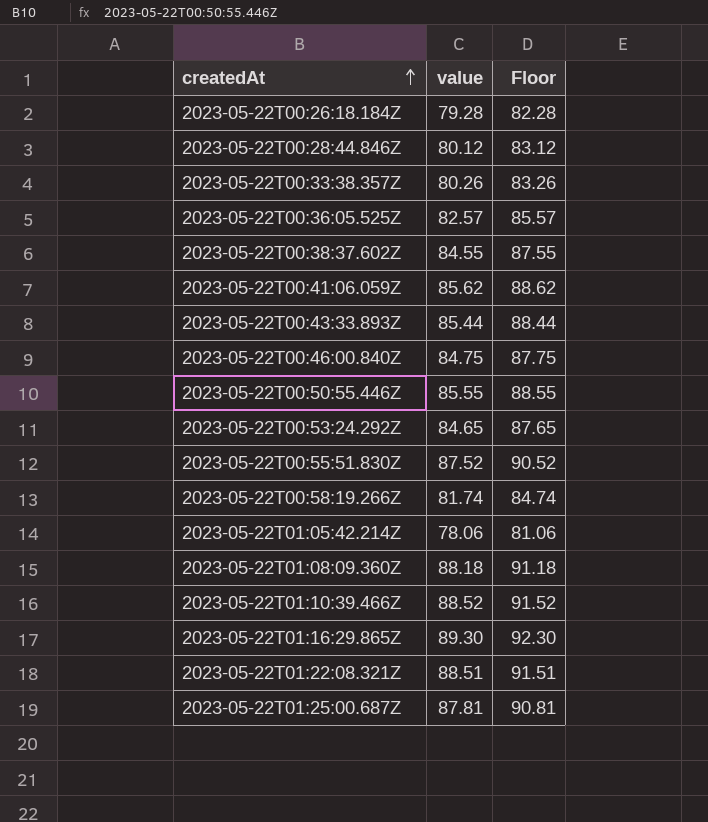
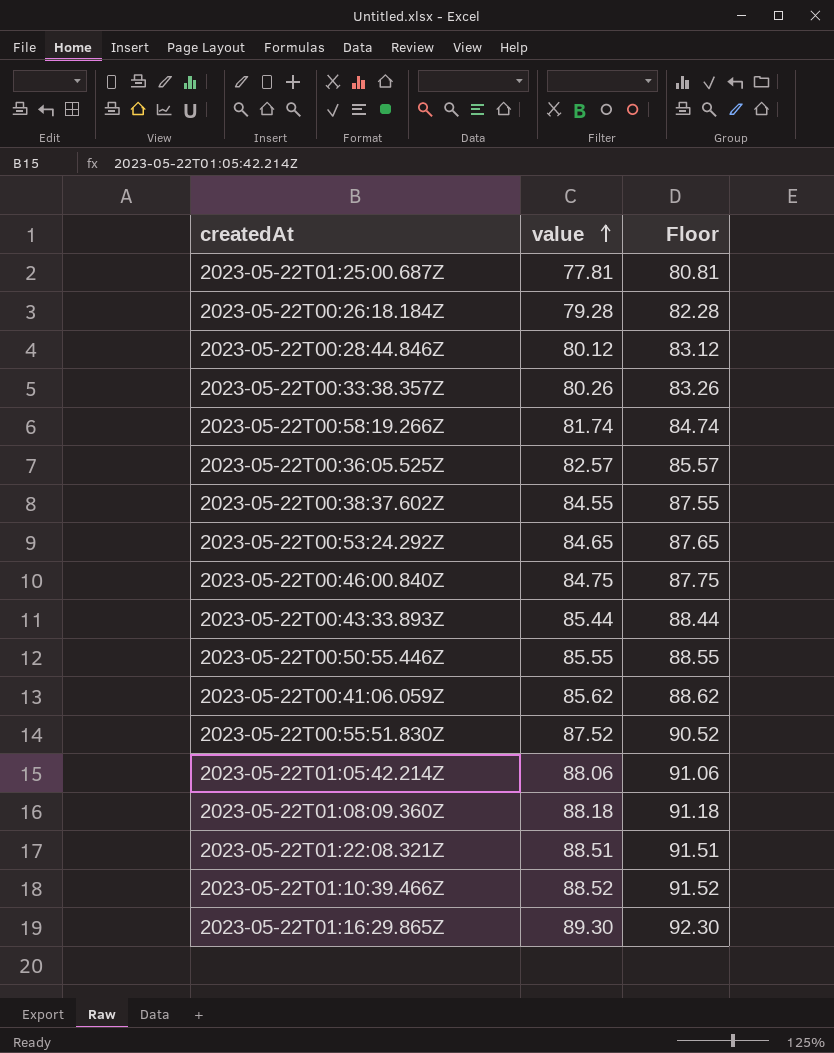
row order: createdAt ascending -> value ascending
2023-05-22T01:25:00.687Z | value: 87.81 -> 77.81
2023-05-22T01:25:00.687Z | Floor: 90.81 -> 80.81
2023-05-22T01:05:42.214Z | value: 78.06 -> 88.06
2023-05-22T01:05:42.214Z | Floor: 81.06 -> 91.06

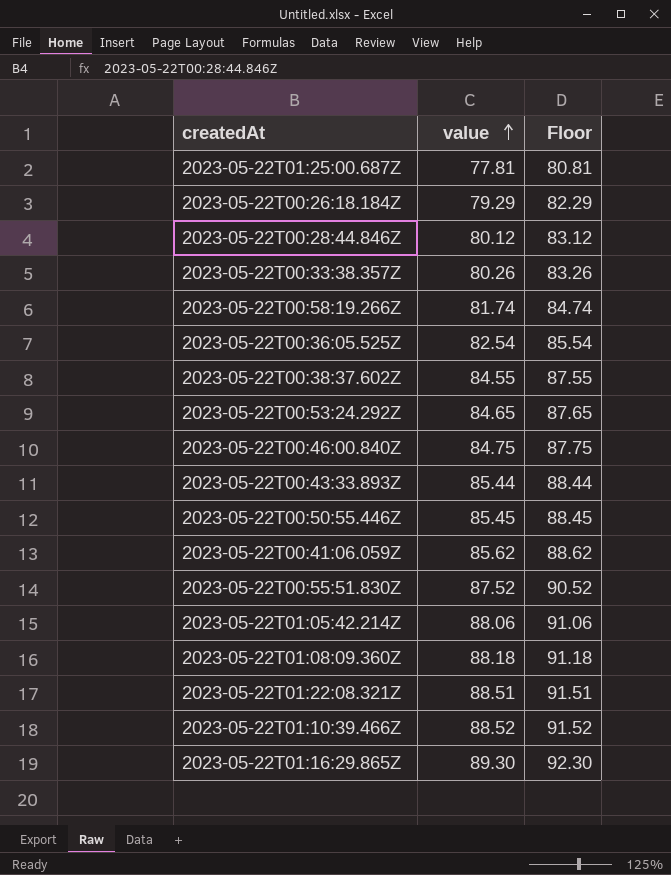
2023-05-22T00:26:18.184Z | value: 79.28 -> 79.29
2023-05-22T00:26:18.184Z | Floor: 82.28 -> 82.29
2023-05-22T00:36:05.525Z | value: 82.57 -> 82.54
2023-05-22T00:36:05.525Z | Floor: 85.57 -> 85.54
2023-05-22T00:50:55.446Z | value: 85.55 -> 85.45
2023-05-22T00:50:55.446Z | Floor: 88.55 -> 88.45

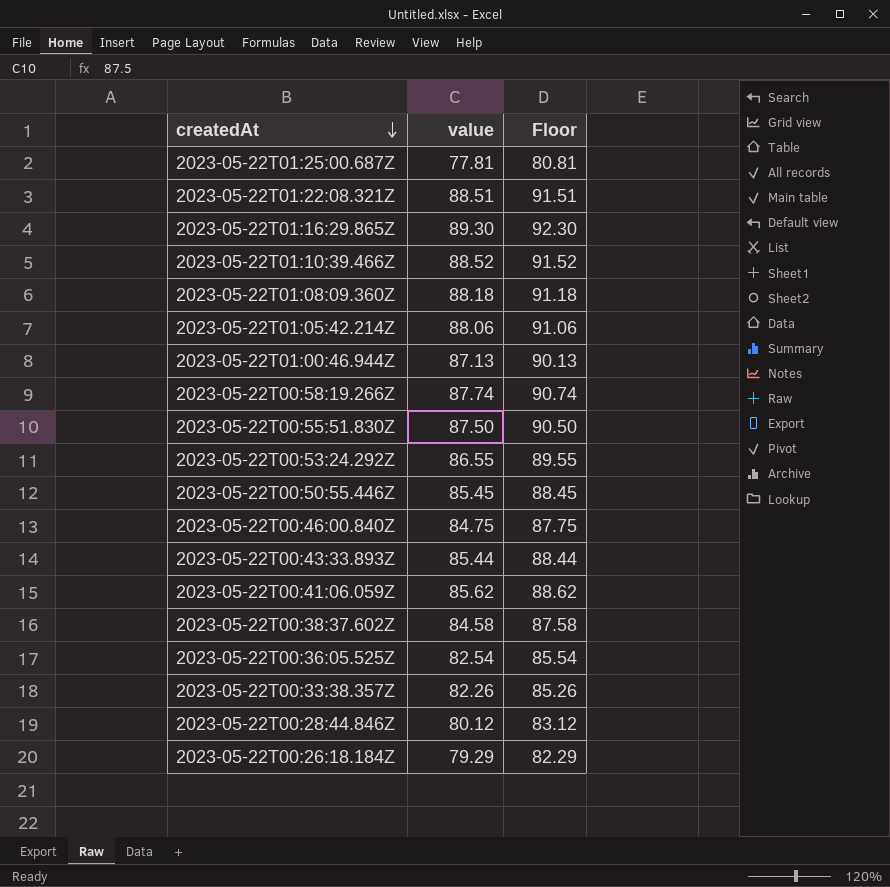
row order: value ascending -> createdAt descending
row 2023-05-22T01:00:46.944Z: none -> 87.13 | 90.13
2023-05-22T00:58:19.266Z | value: 81.74 -> 87.74
2023-05-22T00:58:19.266Z | Floor: 84.74 -> 90.74
2023-05-22T00:55:51.830Z | value: 87.52 -> 87.50
2023-05-22T00:55:51.830Z | Floor: 90.52 -> 90.50
2023-05-22T00:53:24.292Z | value: 84.65 -> 86.55
2023-05-22T00:53:24.292Z | Floor: 87.65 -> 89.55
2023-05-22T00:38:37.602Z | value: 84.55 -> 84.58
2023-05-22T00:38:37.602Z | Floor: 87.55 -> 87.58
2023-05-22T00:33:38.357Z | value: 80.26 -> 82.26
2023-05-22T00:33:38.357Z | Floor: 83.26 -> 85.26

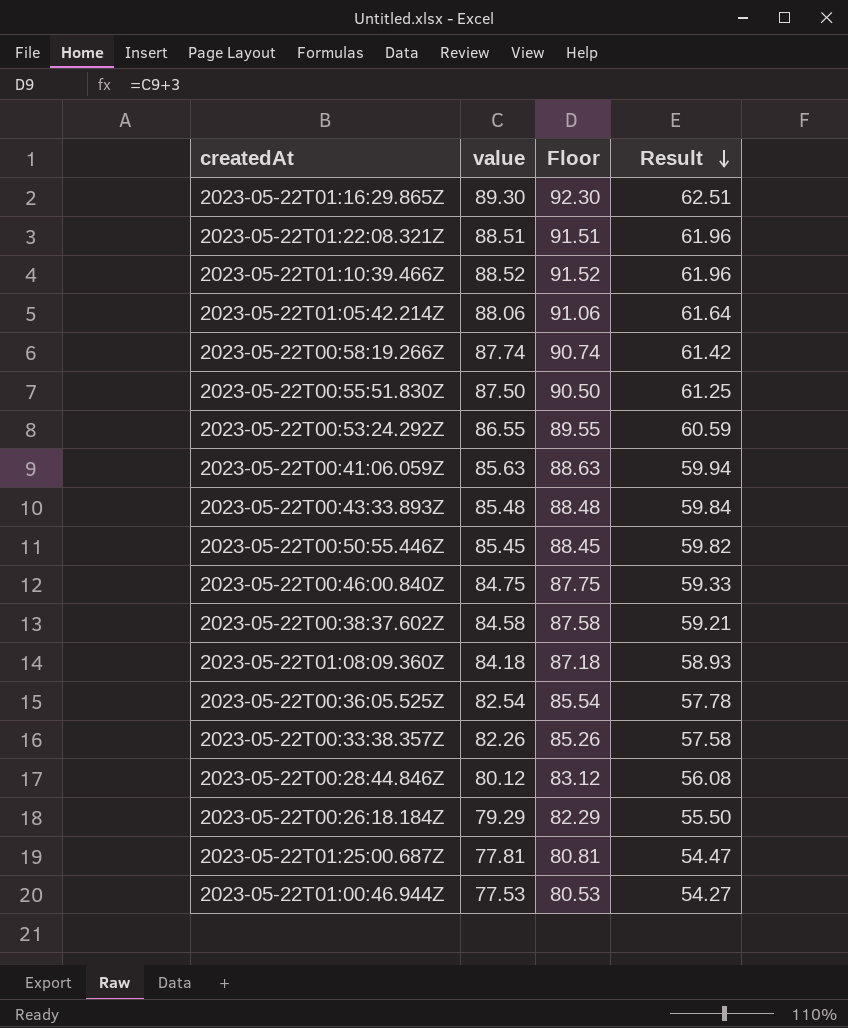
row order: createdAt descending -> Result descending
column Result | formula: none -> [value] * 0.7
2023-05-22T00:41:06.059Z | value: 85.62 -> 85.63
2023-05-22T00:41:06.059Z | Floor: 88.62 -> 88.63
2023-05-22T00:43:33.893Z | value: 85.44 -> 85.48
2023-05-22T00:43:33.893Z | Floor: 88.44 -> 88.48
2023-05-22T01:08:09.360Z | value: 88.18 -> 84.18
2023-05-22T01:08:09.360Z | Floor: 91.18 -> 87.18
2023-05-22T01:00:46.944Z | value: 87.13 -> 77.53
2023-05-22T01:00:46.944Z | Floor: 90.13 -> 80.53

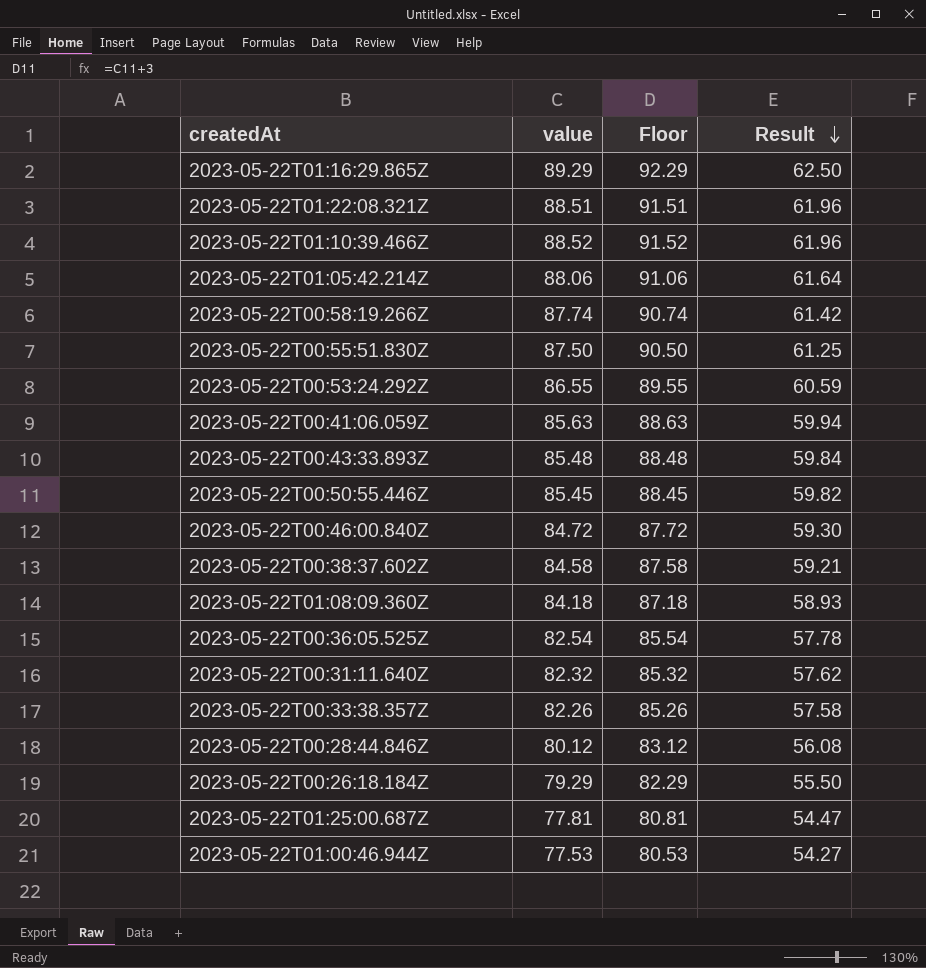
2023-05-22T01:16:29.865Z | value: 89.30 -> 89.29
2023-05-22T01:16:29.865Z | Floor: 92.30 -> 92.29
2023-05-22T01:16:29.865Z | Result: 62.51 -> 62.50
2023-05-22T00:46:00.840Z | value: 84.75 -> 84.72
2023-05-22T00:46:00.840Z | Floor: 87.75 -> 87.72
2023-05-22T00:46:00.840Z | Result: 59.33 -> 59.30
row 2023-05-22T00:31:11.640Z: none -> 82.32 | 85.32 | 57.62

